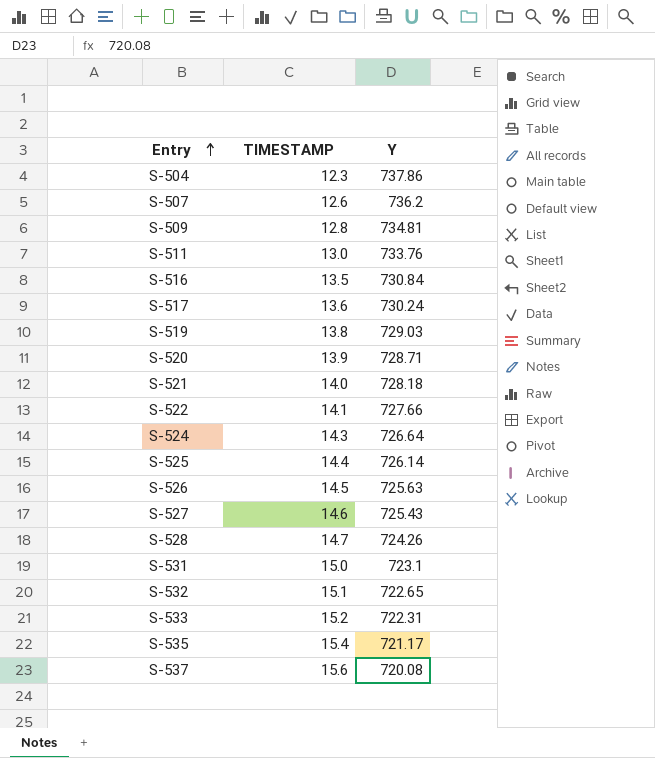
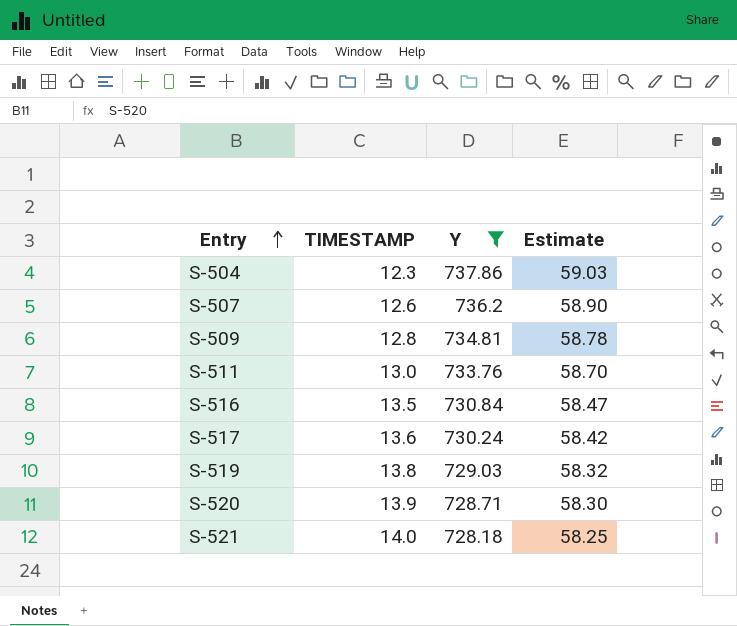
filter: none -> Y >= 728.18
column Estimate | formula: none -> [Y] * 0.08

